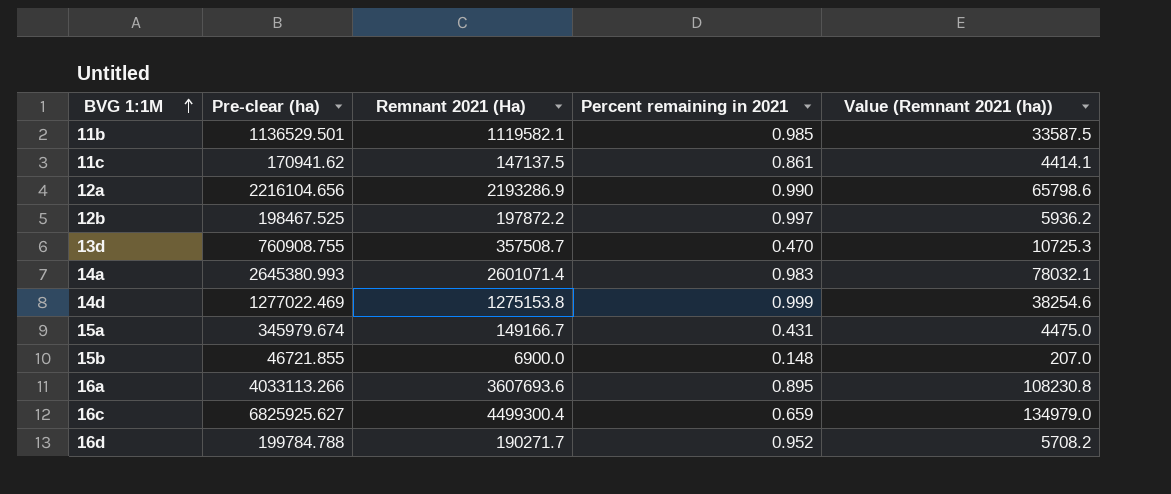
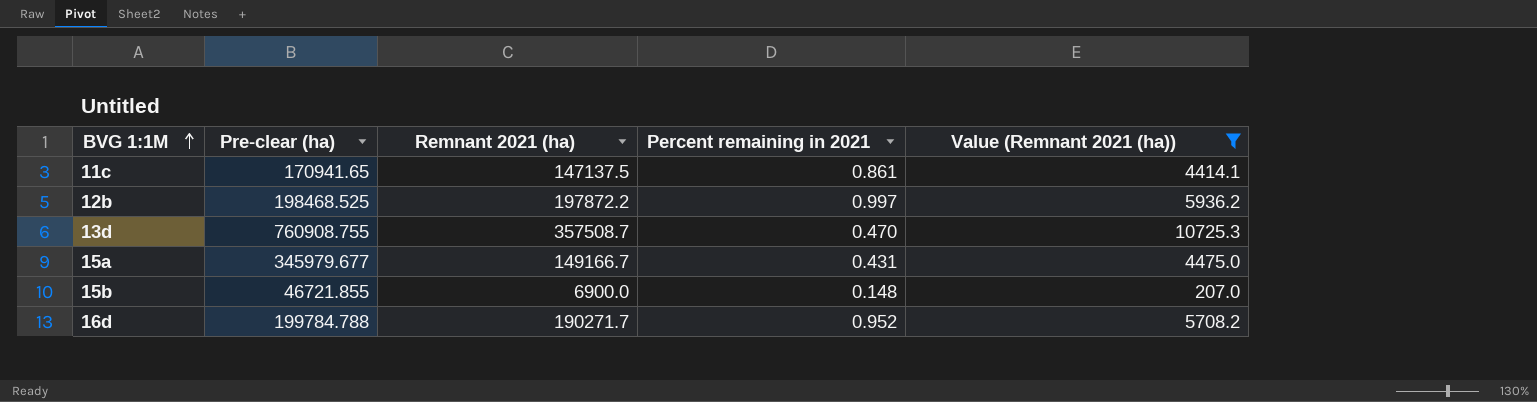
filter: none -> Value (Remnant 2021 (ha)) <= 10725.3
column name: Remnant 2021 (Ha) -> Remnant 2021 (ha)
11c | Pre-clear (ha): 170941.62 -> 170941.65
12b | Pre-clear (ha): 198467.525 -> 198468.525
15a | Pre-clear (ha): 345979.674 -> 345979.677

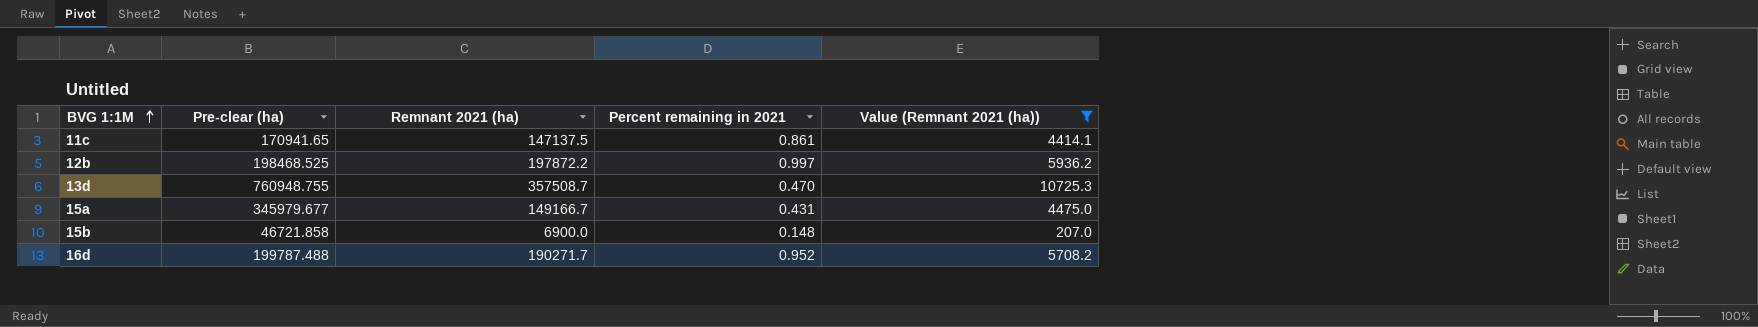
13d | Pre-clear (ha): 760908.755 -> 760948.755
15b | Pre-clear (ha): 46721.855 -> 46721.858
16d | Pre-clear (ha): 199784.788 -> 199787.488

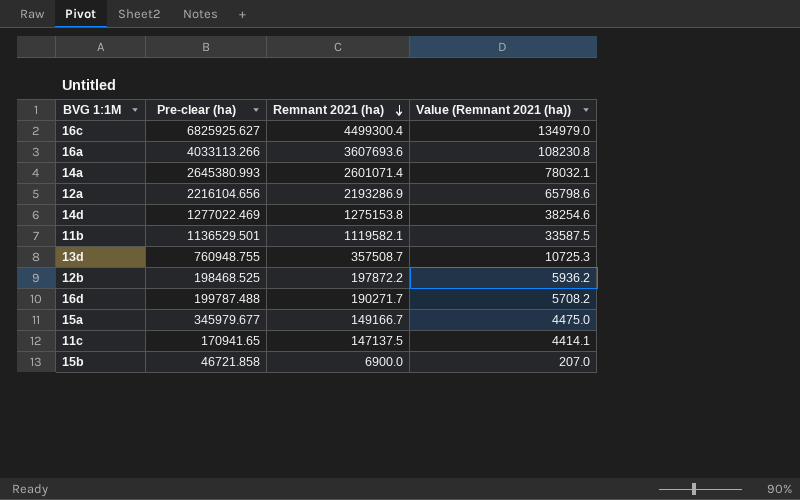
filter: Value (Remnant 2021 (ha)) <= 10725.3 -> none
row order: BVG 1:1M ascending -> Remnant 2021 (ha) descending
column Percent remaining in 2021 | formula: [Remnant 2021 (ha)] / [Pre-clear (ha)] -> none

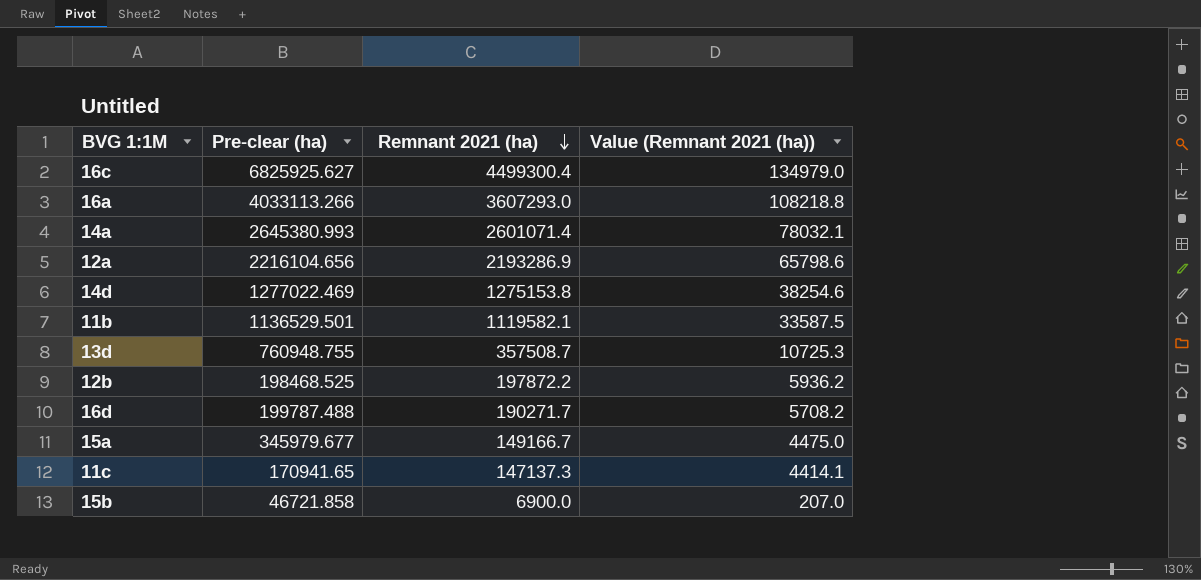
16a | Remnant 2021 (ha): 3607693.6 -> 3607293.0
16a | Value (Remnant 2021 (ha)): 108230.8 -> 108218.8
11c | Remnant 2021 (ha): 147137.5 -> 147137.3

